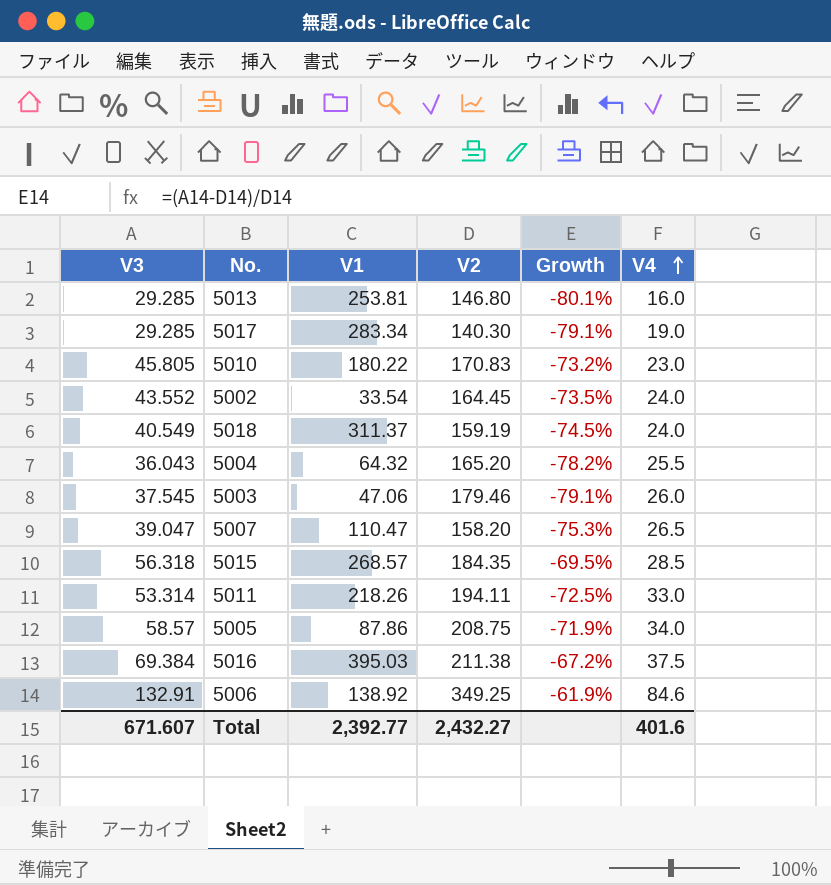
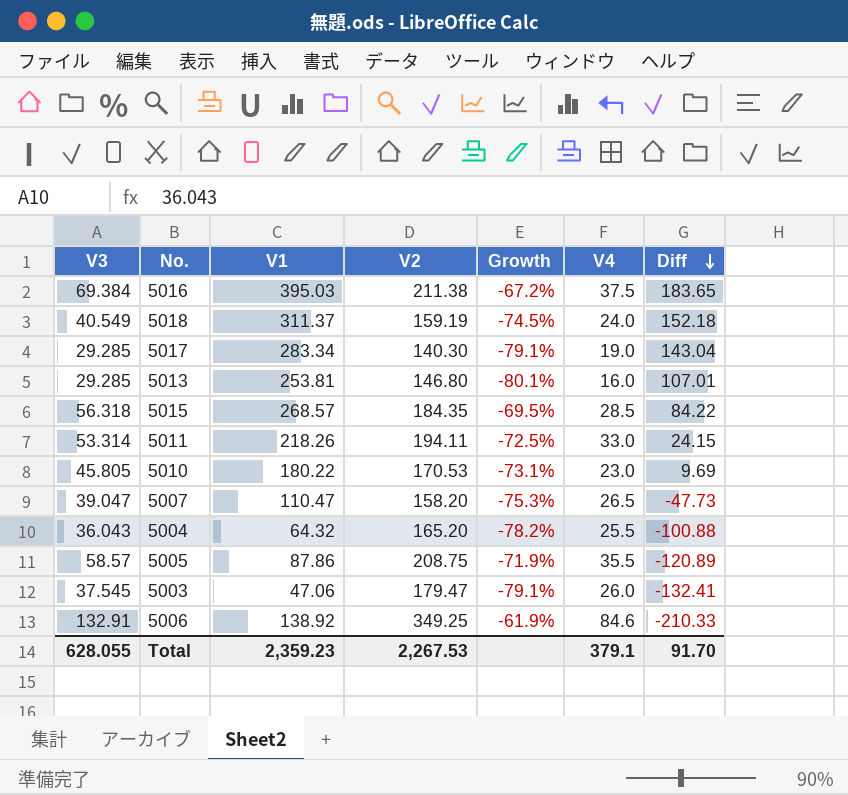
row order: V4 ascending -> Diff descending
column Diff | formula: none -> [V1] - [V2]
row 5002: 43.552 | 33.54 | 164.45 | -73.5% | 24.0 -> none
5010 | V2: 170.83 -> 170.53
5010 | Growth: -73.2% -> -73.1%
5005 | V4: 34.0 -> 35.5
5003 | V2: 179.46 -> 179.47
Total | V3: 671.607 -> 628.055
Total | V1: 2,392.77 -> 2,359.23
Total | V2: 2,432.27 -> 2,267.53
Total | V4: 401.6 -> 379.1

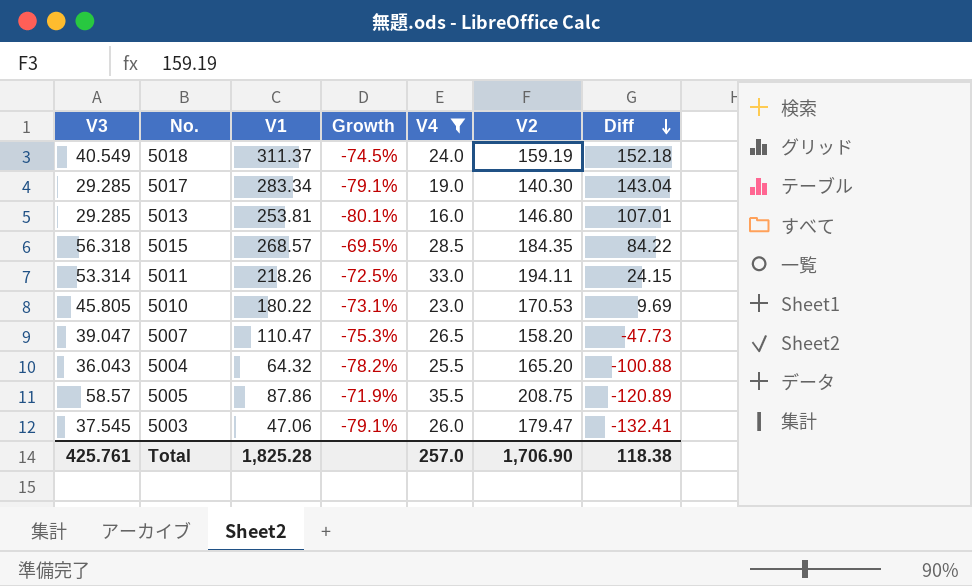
filter: none -> V4 <= 35.5
column V2 | position: 4 -> 6
Total | V3: 628.055 -> 425.761
Total | V1: 2,359.23 -> 1,825.28
Total | V4: 379.1 -> 257.0
Total | V2: 2,267.53 -> 1,706.90
Total | Diff: 91.70 -> 118.38

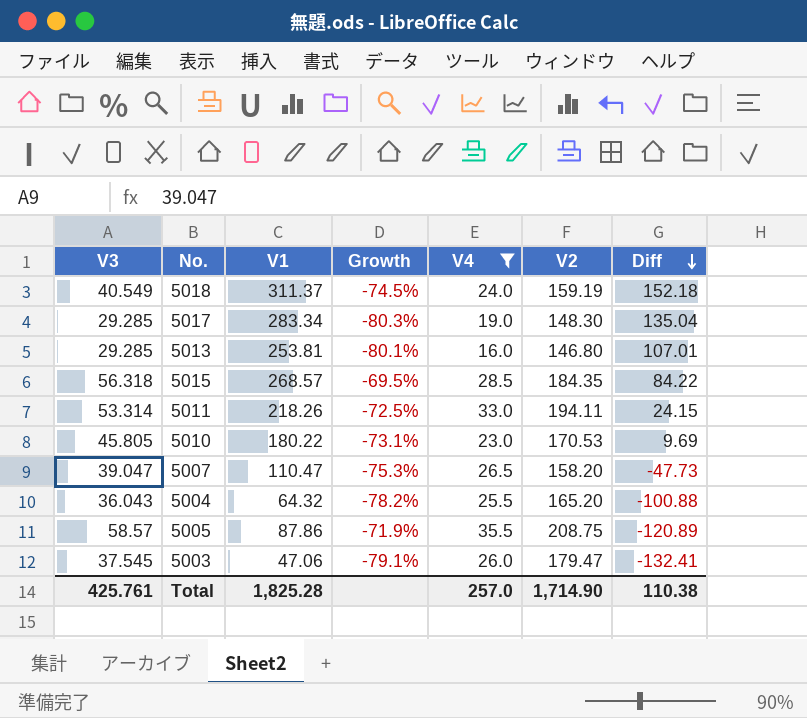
5017 | Growth: -79.1% -> -80.3%
5017 | V2: 140.30 -> 148.30
5017 | Diff: 143.04 -> 135.04
Total | V2: 1,706.90 -> 1,714.90
Total | Diff: 118.38 -> 110.38

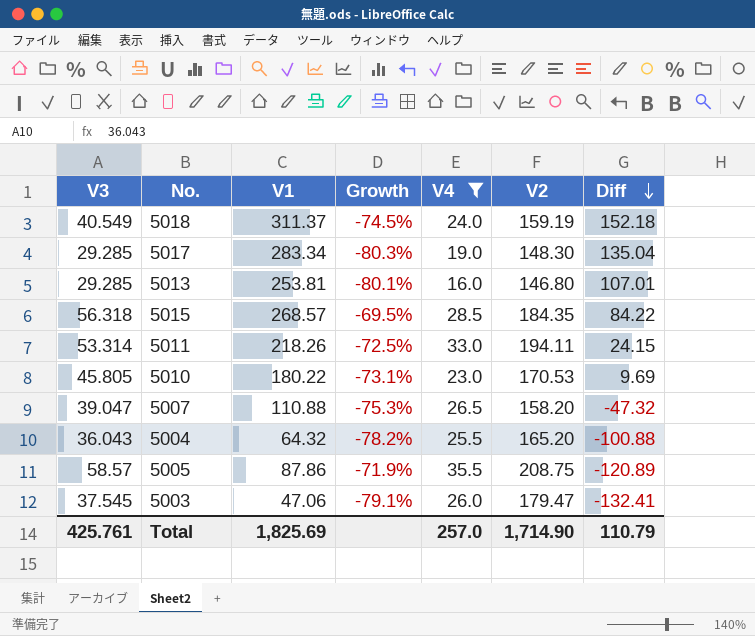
5007 | V1: 110.47 -> 110.88
5007 | Diff: -47.73 -> -47.32
Total | V1: 1,825.28 -> 1,825.69
Total | Diff: 110.38 -> 110.79

